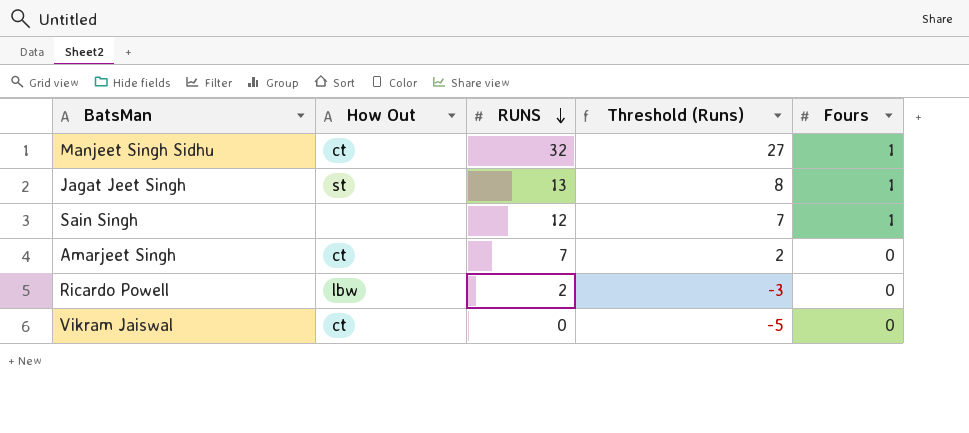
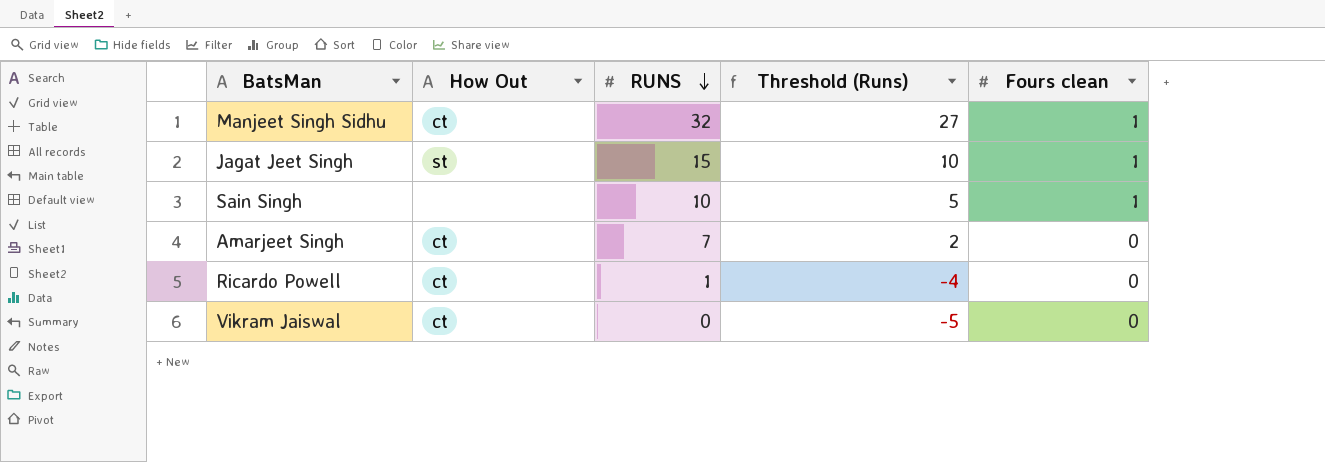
column name: Fours -> Fours clean
Jagat Jeet Singh | RUNS: 13 -> 15
Jagat Jeet Singh | Threshold (Runs): 8 -> 10
Sain Singh | RUNS: 12 -> 10
Sain Singh | Threshold (Runs): 7 -> 5
Ricardo Powell | How Out: lbw -> ct
Ricardo Powell | RUNS: 2 -> 1
Ricardo Powell | Threshold (Runs): -3 -> -4

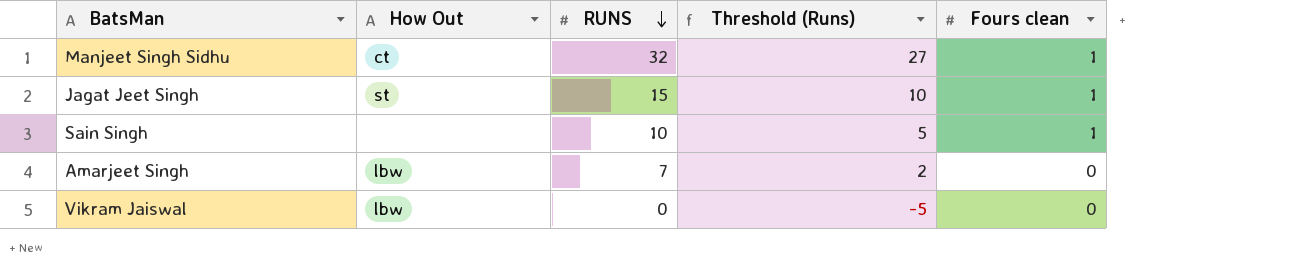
row Ricardo Powell: ct | 1 | -4 | 0 -> none
Amarjeet Singh | How Out: ct -> lbw
Vikram Jaiswal | How Out: ct -> lbw

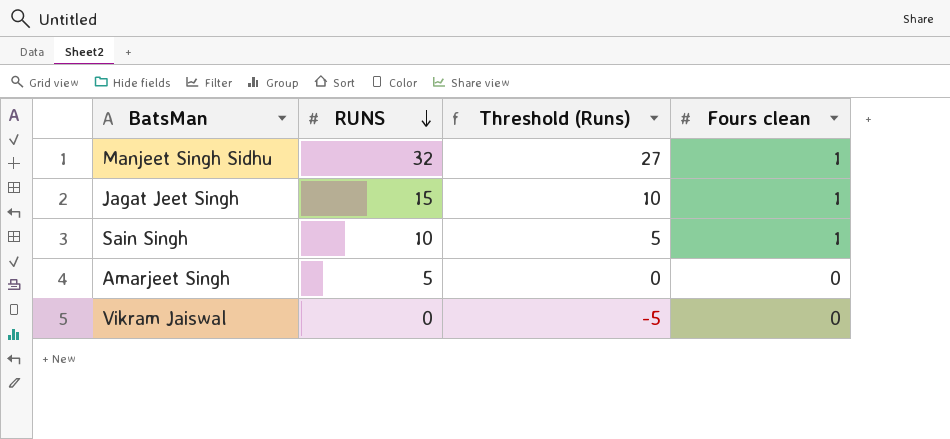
column How Out | position: 2 -> none
Amarjeet Singh | RUNS: 7 -> 5
Amarjeet Singh | Threshold (Runs): 2 -> 0

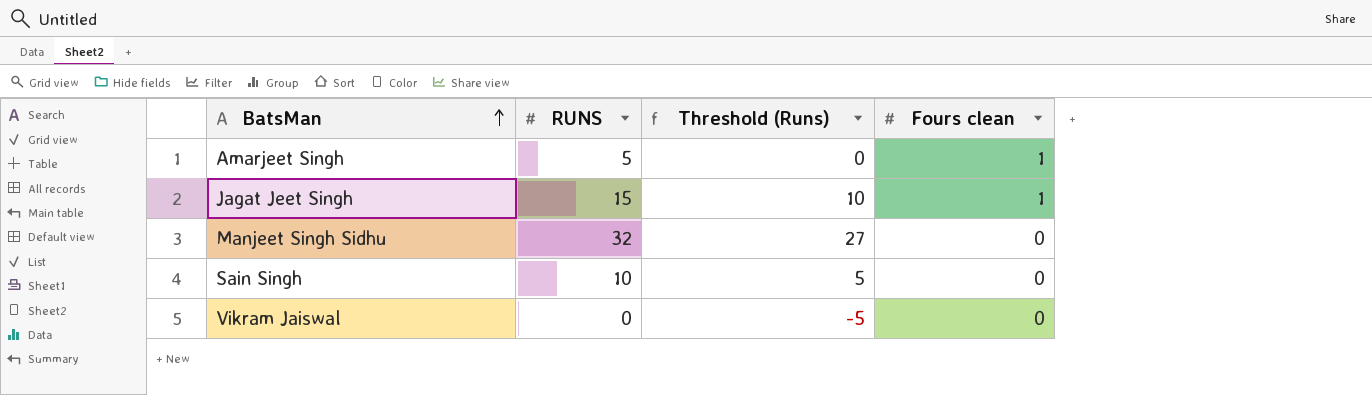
row order: RUNS descending -> BatsMan ascending
Amarjeet Singh | Fours clean: 0 -> 1
Manjeet Singh Sidhu | Fours clean: 1 -> 0
Sain Singh | Fours clean: 1 -> 0

